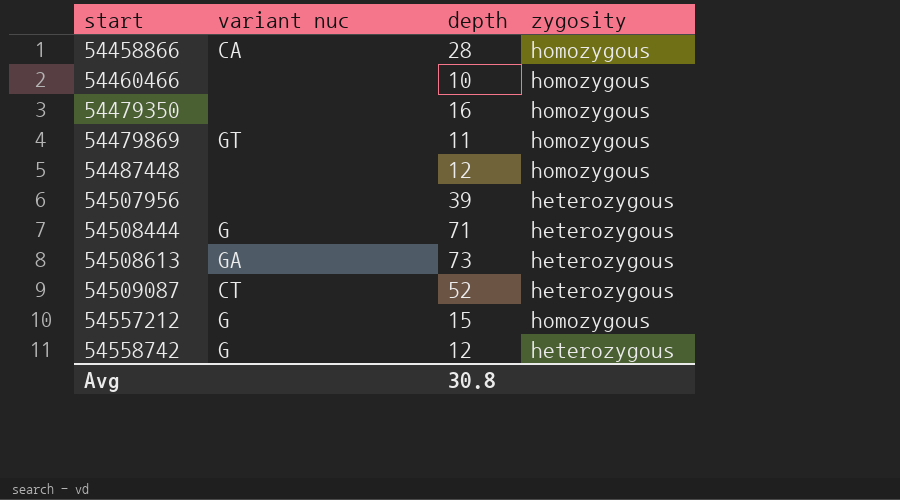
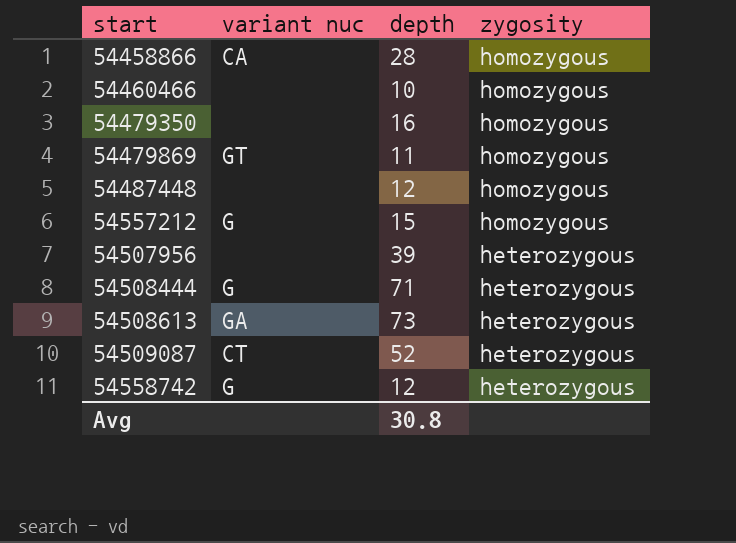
row order: start ascending -> zygosity descending

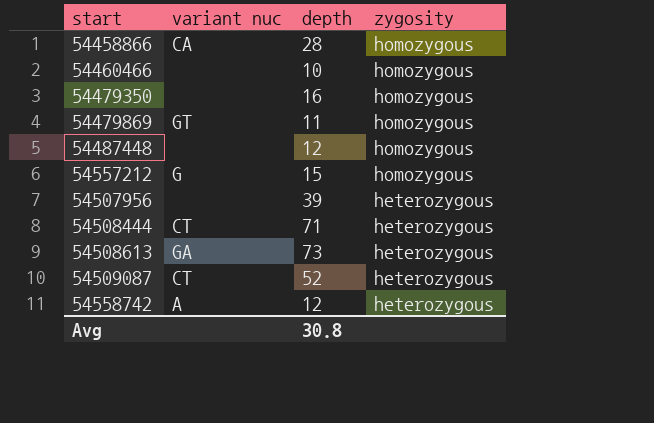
54508444 | variant nuc: G -> CT
54558742 | variant nuc: G -> A

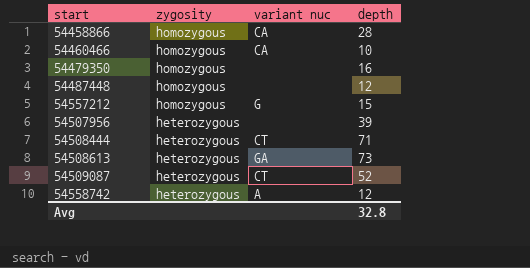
column zygosity | position: 4 -> 2
row 54479869: GT | 11 | homozygous -> none
54460466 | variant nuc: none -> CA
Avg | depth: 30.8 -> 32.8

